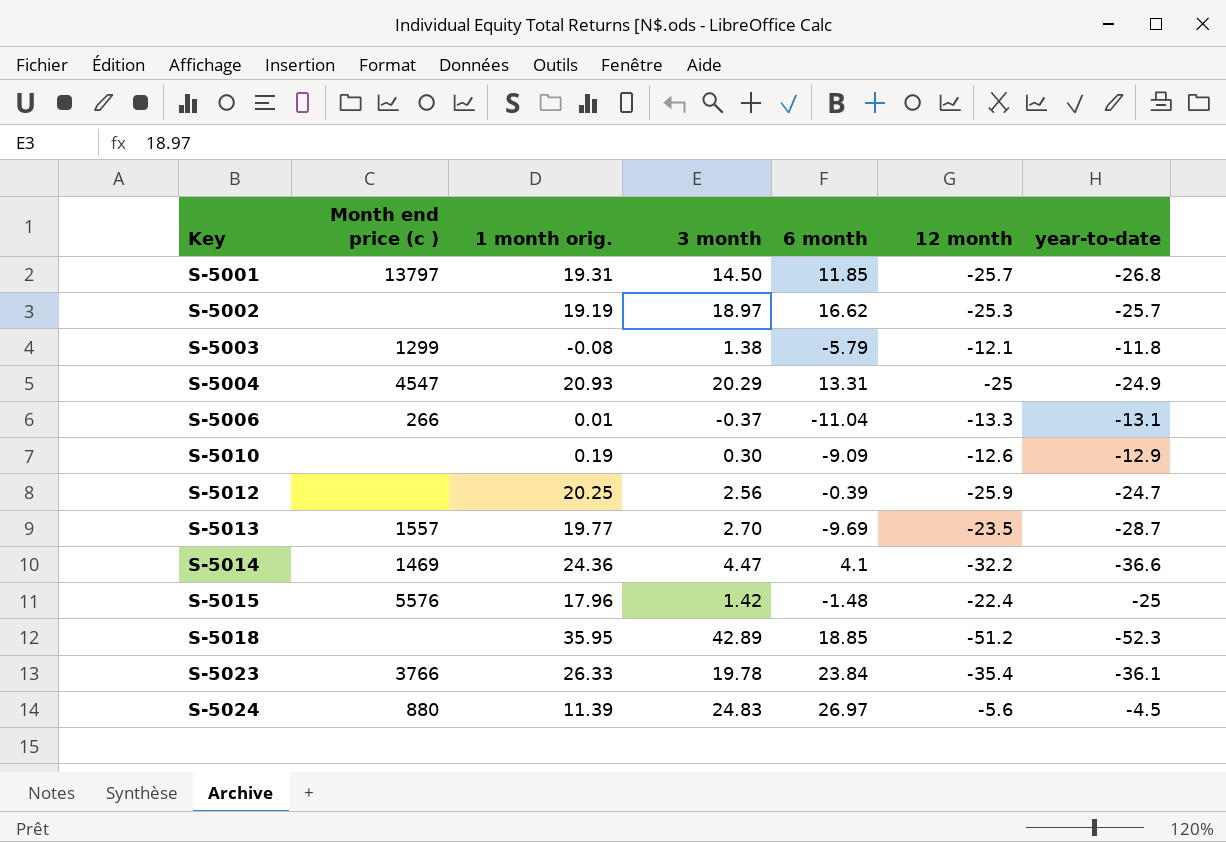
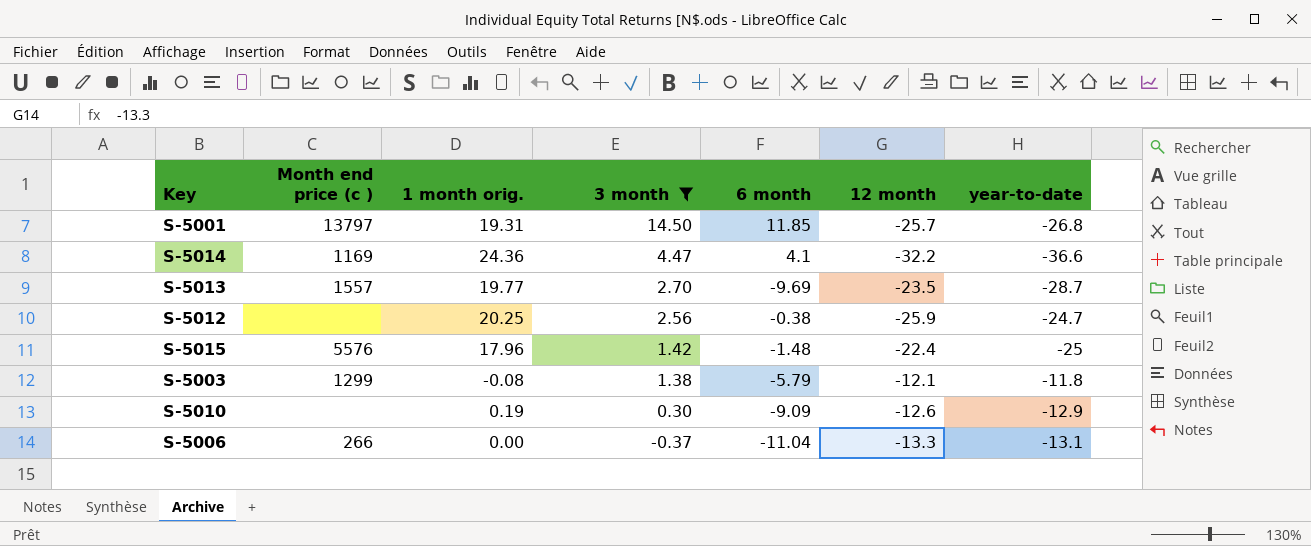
filter: none -> 3 month <= 14.50
row order: Key ascending -> 3 month descending
S-5014 | Month end price (c ): 1469 -> 1169
S-5012 | 6 month: -0.39 -> -0.38
S-5006 | 1 month orig.: 0.01 -> 0.00

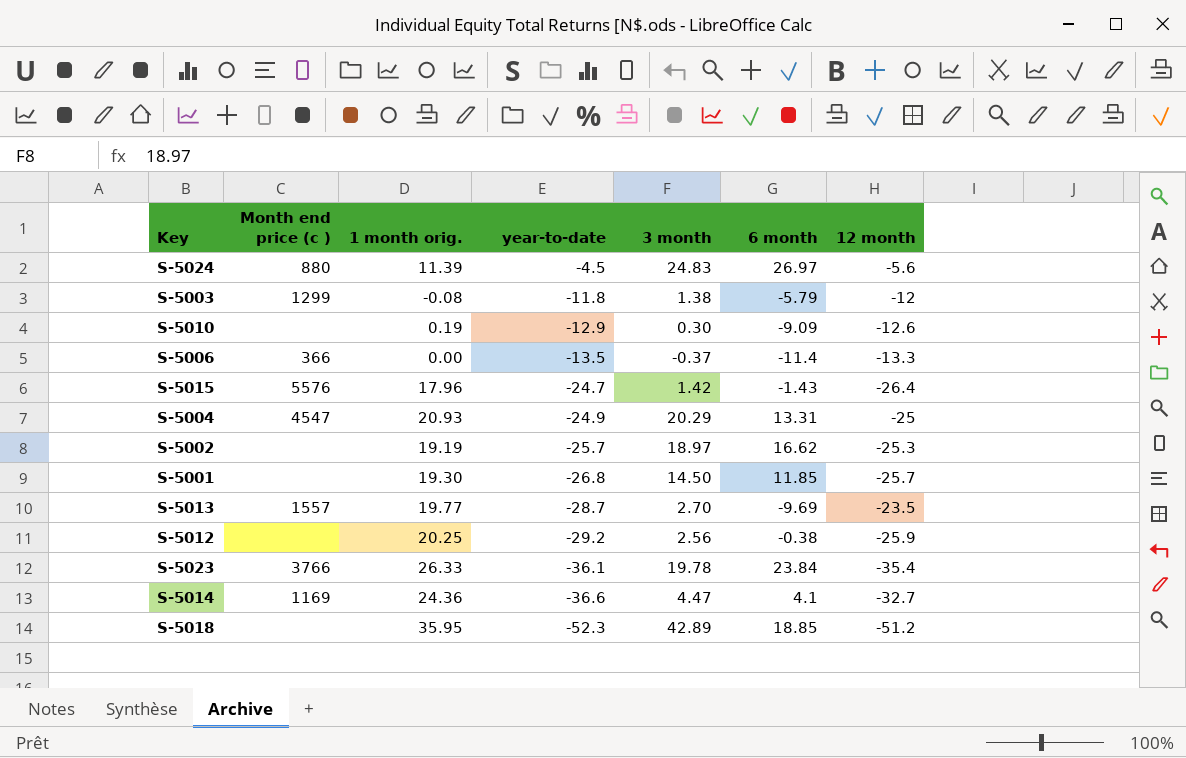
filter: 3 month <= 14.50 -> none
row order: 3 month descending -> year-to-date descending
column year-to-date | position: 7 -> 4
S-5003 | 12 month: -12.1 -> -12
S-5006 | Month end price (c ): 266 -> 366
S-5006 | year-to-date: -13.1 -> -13.5
S-5006 | 6 month: -11.04 -> -11.4
S-5015 | year-to-date: -25 -> -24.7
S-5015 | 6 month: -1.48 -> -1.43
S-5015 | 12 month: -22.4 -> -26.4
S-5001 | Month end price (c ): 13797 -> none
S-5001 | 1 month orig.: 19.31 -> 19.30
S-5012 | year-to-date: -24.7 -> -29.2
S-5014 | 12 month: -32.2 -> -32.7

